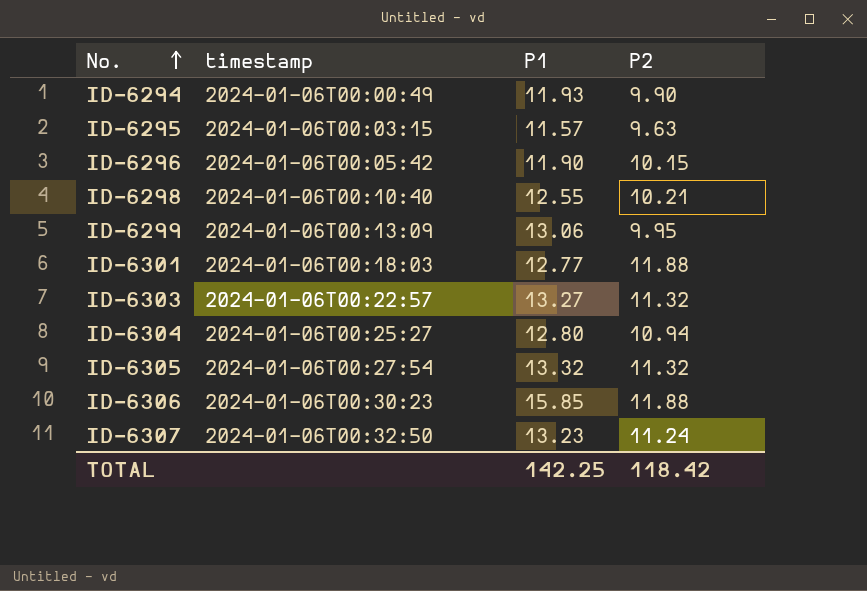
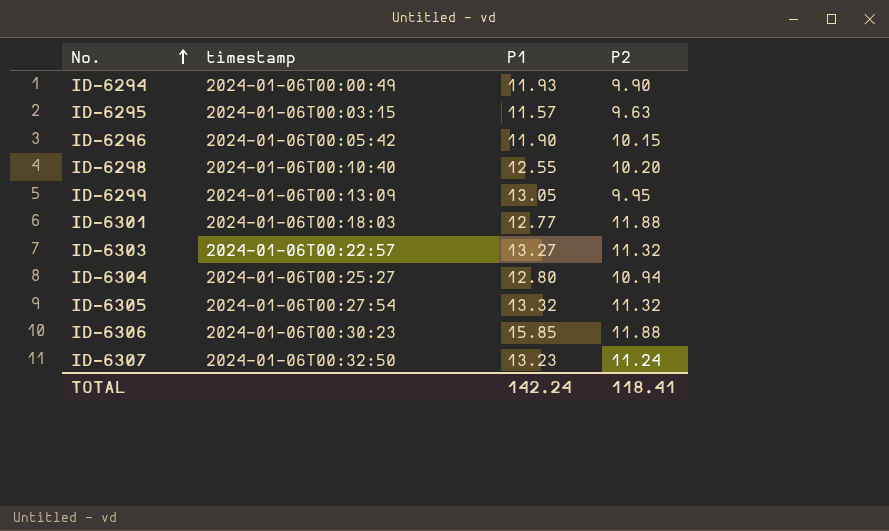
ID-6298 | P2: 10.21 -> 10.20
ID-6299 | P1: 13.06 -> 13.05
TOTAL | P1: 142.25 -> 142.24
TOTAL | P2: 118.42 -> 118.41

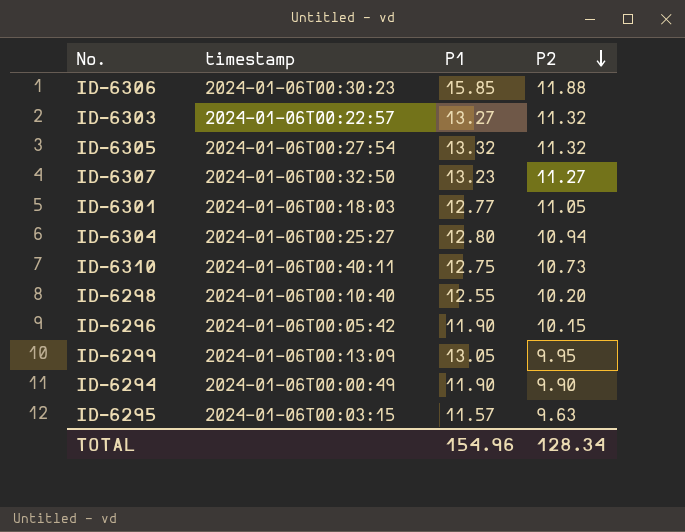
row order: No. ascending -> P2 descending
ID-6307 | P2: 11.24 -> 11.27
ID-6301 | P2: 11.88 -> 11.05
row ID-6310: none -> 2024-01-06T00:40:11 | 12.75 | 10.73
ID-6294 | P1: 11.93 -> 11.90
TOTAL | P1: 142.24 -> 154.96
TOTAL | P2: 118.41 -> 128.34

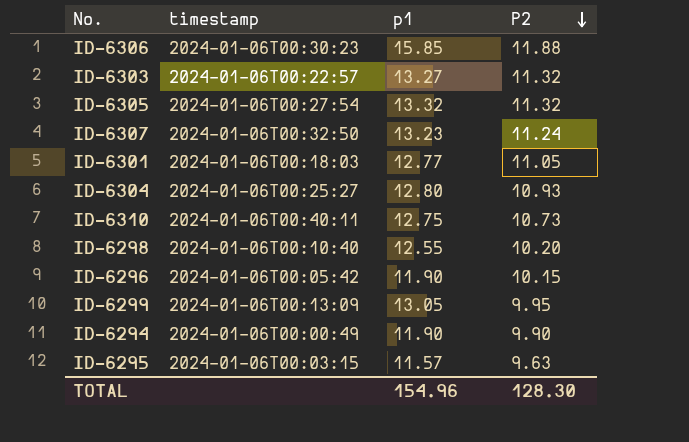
column name: P1 -> p1
ID-6307 | P2: 11.27 -> 11.24
ID-6304 | P2: 10.94 -> 10.93
TOTAL | P2: 128.34 -> 128.30

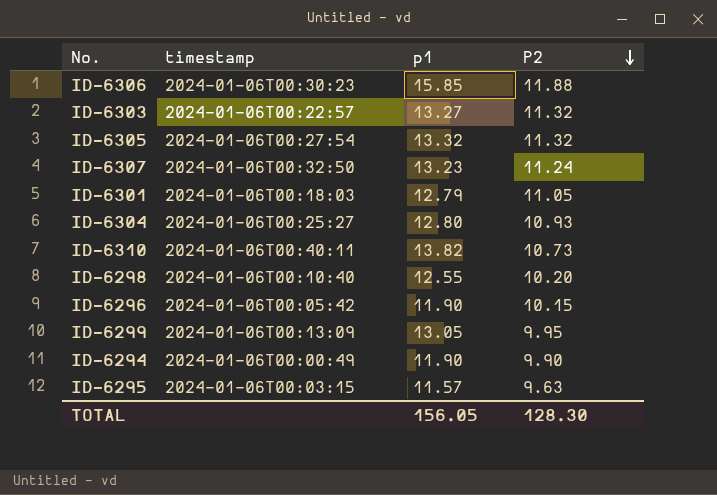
ID-6301 | p1: 12.77 -> 12.79
ID-6310 | p1: 12.75 -> 13.82
TOTAL | p1: 154.96 -> 156.05

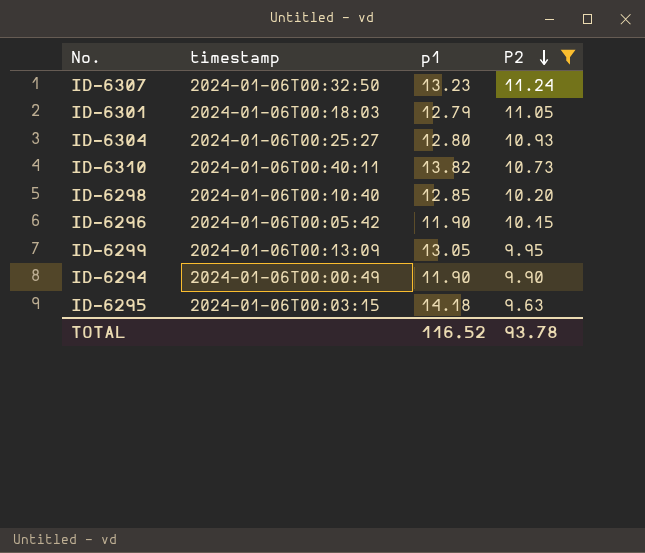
filter: none -> P2 <= 11.24
ID-6298 | p1: 12.55 -> 12.85
ID-6295 | p1: 11.57 -> 14.18
TOTAL | p1: 156.05 -> 116.52
TOTAL | P2: 128.30 -> 93.78

